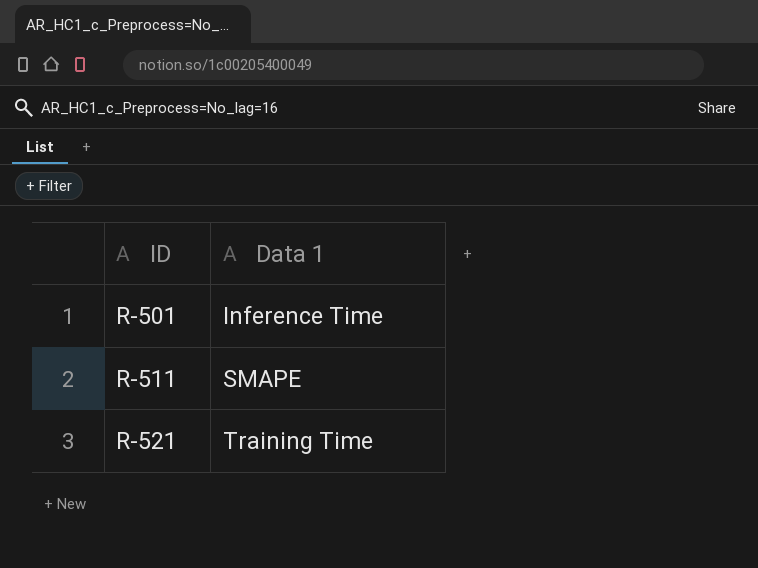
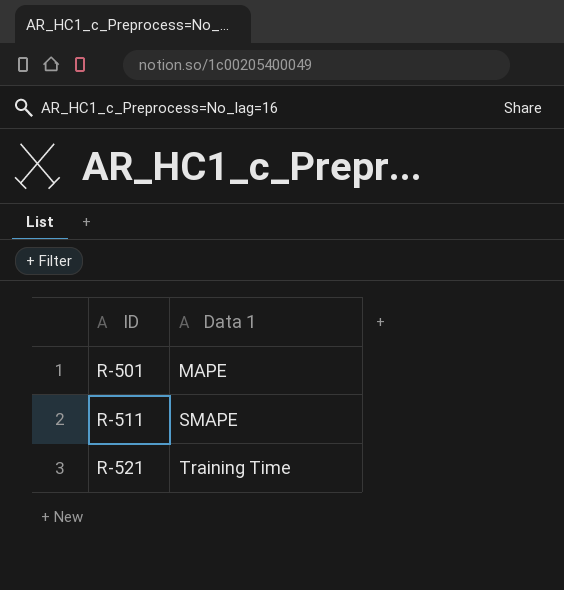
R-501 | Data 1: Inference Time -> MAPE

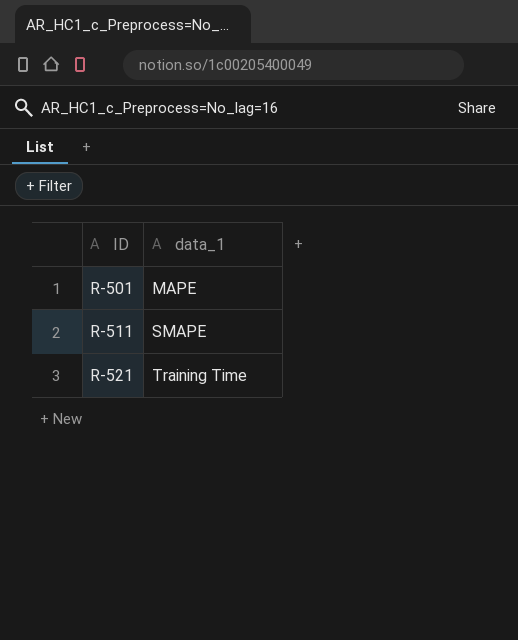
column name: Data 1 -> data_1

